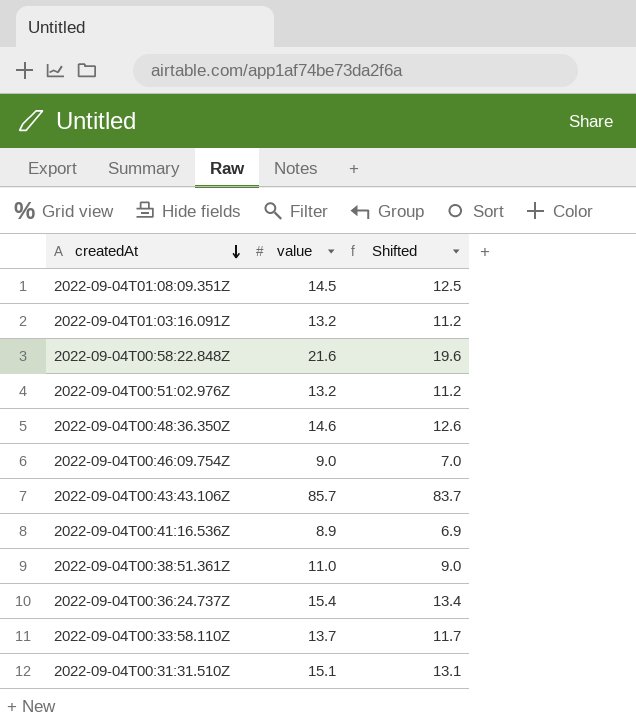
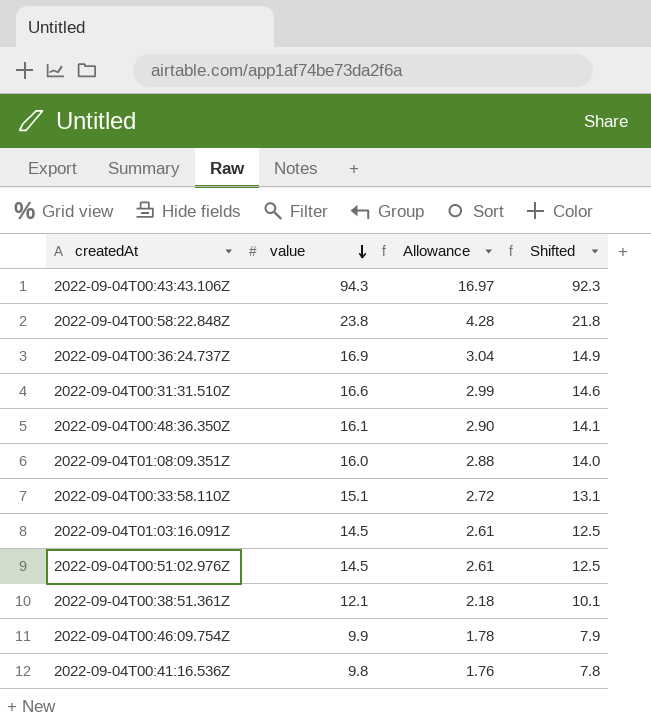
row order: createdAt descending -> value descending
column Allowance | formula: none -> [value] * 0.18
2022-09-04T00:43:43.106Z | value: 85.7 -> 94.3
2022-09-04T00:43:43.106Z | Shifted: 83.7 -> 92.3
2022-09-04T00:58:22.848Z | value: 21.6 -> 23.8
2022-09-04T00:58:22.848Z | Shifted: 19.6 -> 21.8
2022-09-04T00:36:24.737Z | value: 15.4 -> 16.9
2022-09-04T00:36:24.737Z | Shifted: 13.4 -> 14.9
2022-09-04T00:31:31.510Z | value: 15.1 -> 16.6
2022-09-04T00:31:31.510Z | Shifted: 13.1 -> 14.6
2022-09-04T00:48:36.350Z | value: 14.6 -> 16.1
2022-09-04T00:48:36.350Z | Shifted: 12.6 -> 14.1
2022-09-04T01:08:09.351Z | value: 14.5 -> 16.0
2022-09-04T01:08:09.351Z | Shifted: 12.5 -> 14.0
2022-09-04T00:33:58.110Z | value: 13.7 -> 15.1
2022-09-04T00:33:58.110Z | Shifted: 11.7 -> 13.1
2022-09-04T01:03:16.091Z | value: 13.2 -> 14.5
2022-09-04T01:03:16.091Z | Shifted: 11.2 -> 12.5
2022-09-04T00:51:02.976Z | value: 13.2 -> 14.5
2022-09-04T00:51:02.976Z | Shifted: 11.2 -> 12.5
2022-09-04T00:38:51.361Z | value: 11.0 -> 12.1
2022-09-04T00:38:51.361Z | Shifted: 9.0 -> 10.1
2022-09-04T00:46:09.754Z | value: 9.0 -> 9.9
2022-09-04T00:46:09.754Z | Shifted: 7.0 -> 7.9
2022-09-04T00:41:16.536Z | value: 8.9 -> 9.8
2022-09-04T00:41:16.536Z | Shifted: 6.9 -> 7.8

